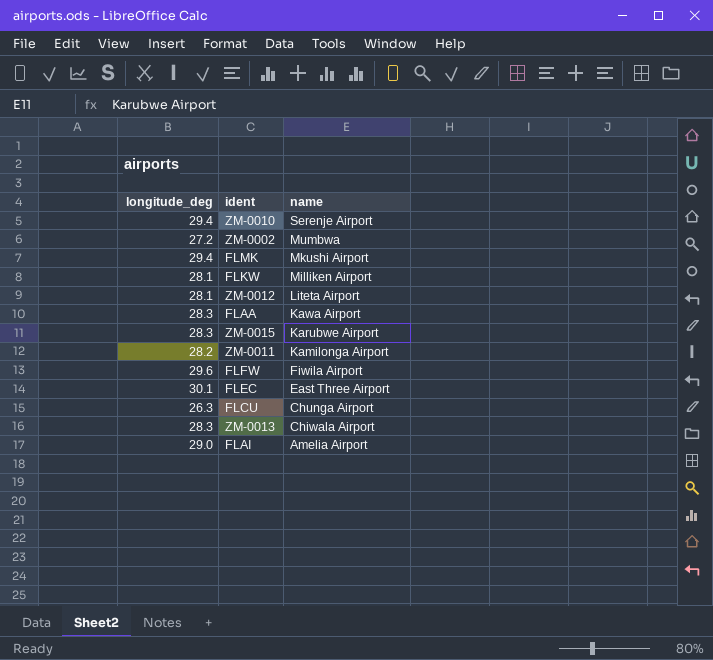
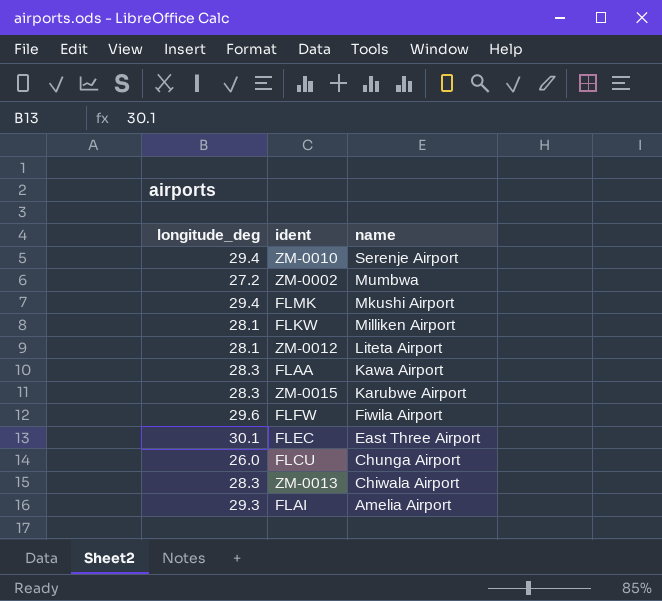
row ZM-0011: 28.2 | Kamilonga Airport -> none
FLCU | longitude_deg: 26.3 -> 26.0
FLAI | longitude_deg: 29.0 -> 29.3

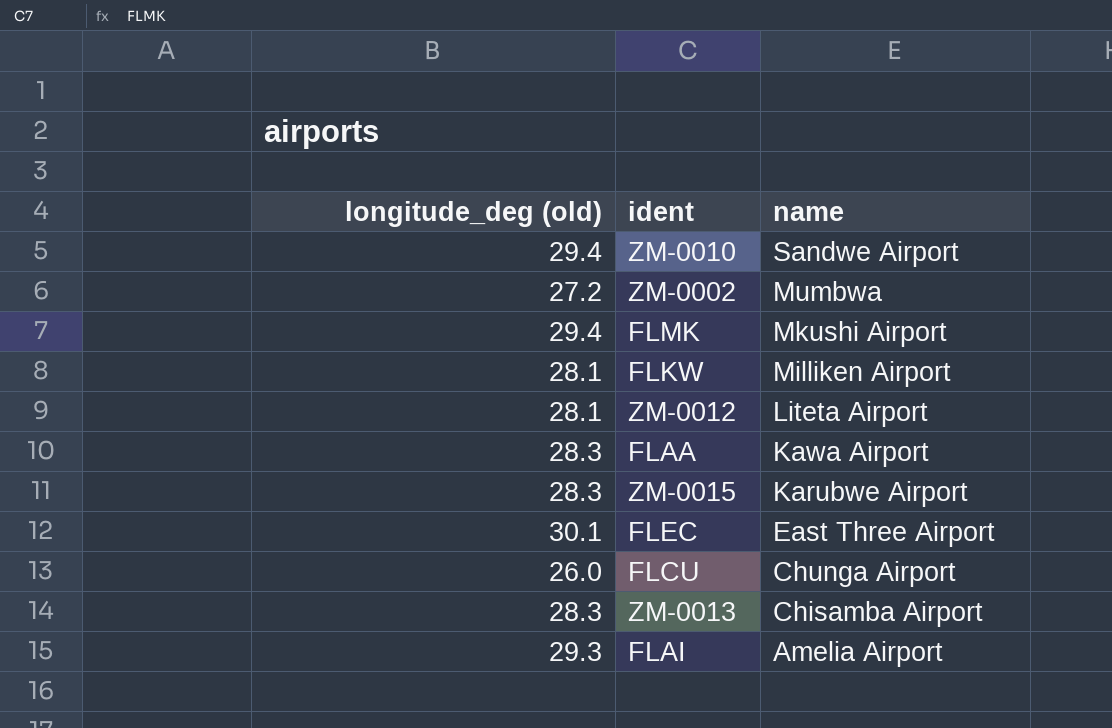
column name: longitude_deg -> longitude_deg (old)
row FLFW: 29.6 | Fiwila Airport -> none
ZM-0010 | name: Serenje Airport -> Sandwe Airport
ZM-0013 | name: Chiwala Airport -> Chisamba Airport

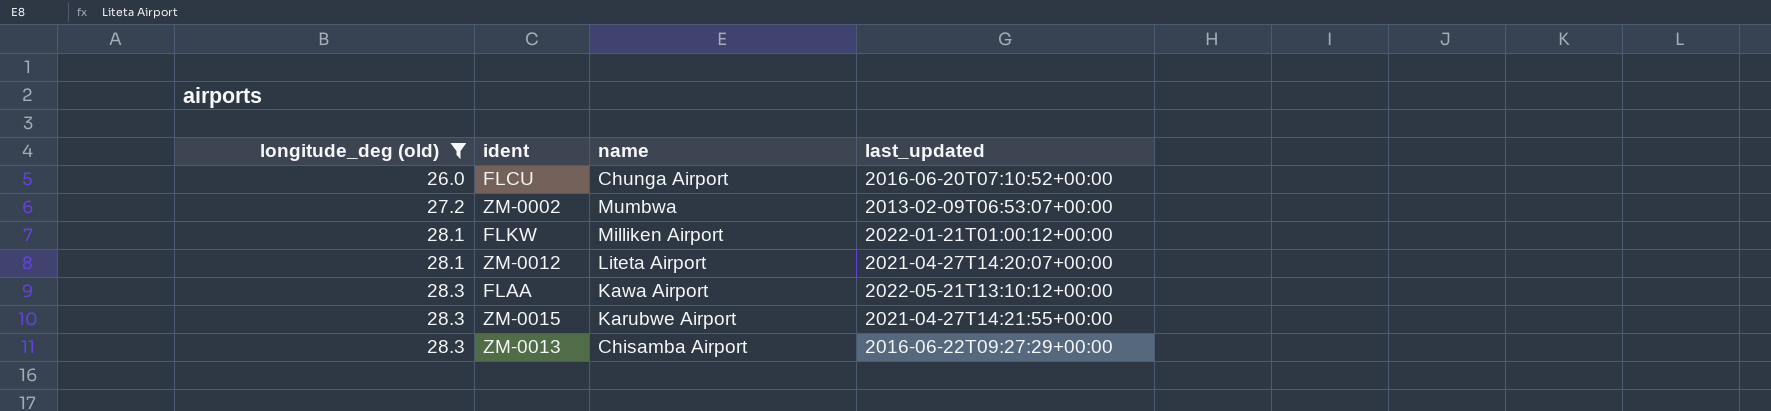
filter: none -> longitude_deg (old) <= 28.3
row order: name descending -> longitude_deg (old) ascending
column last_updated | position: none -> 4

